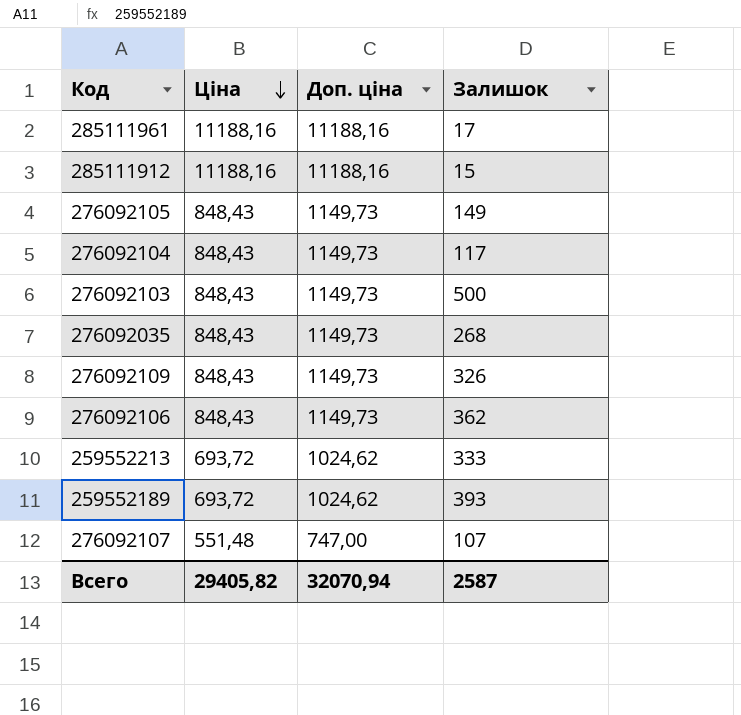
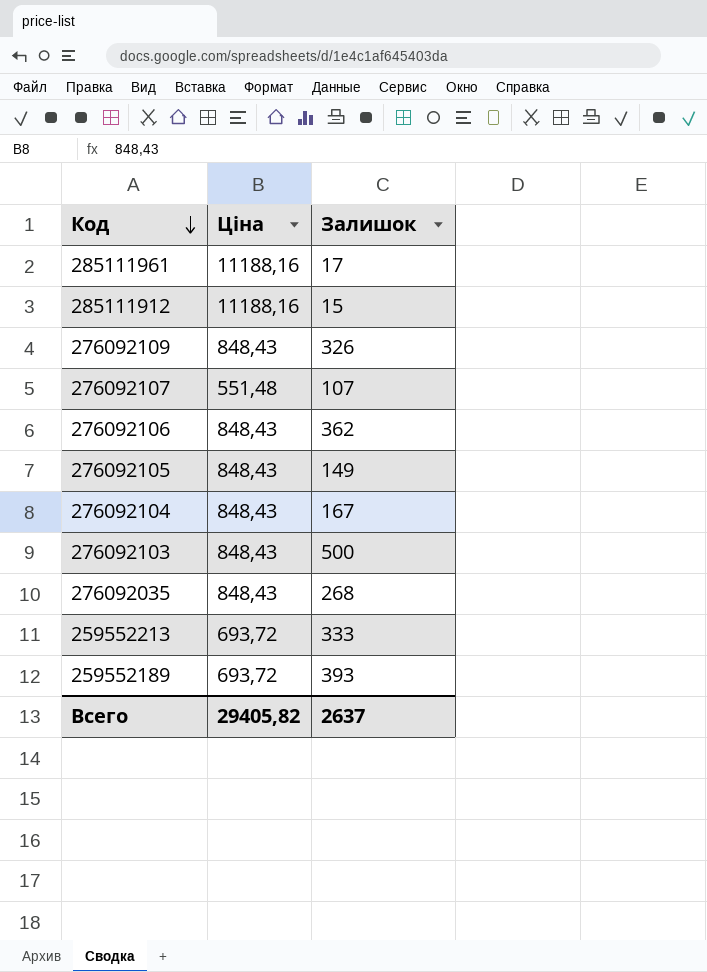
row order: Ціна descending -> Код descending
column Доп. ціна | position: 3 -> none
276092104 | Залишок: 117 -> 167
Всего | Залишок: 2587 -> 2637

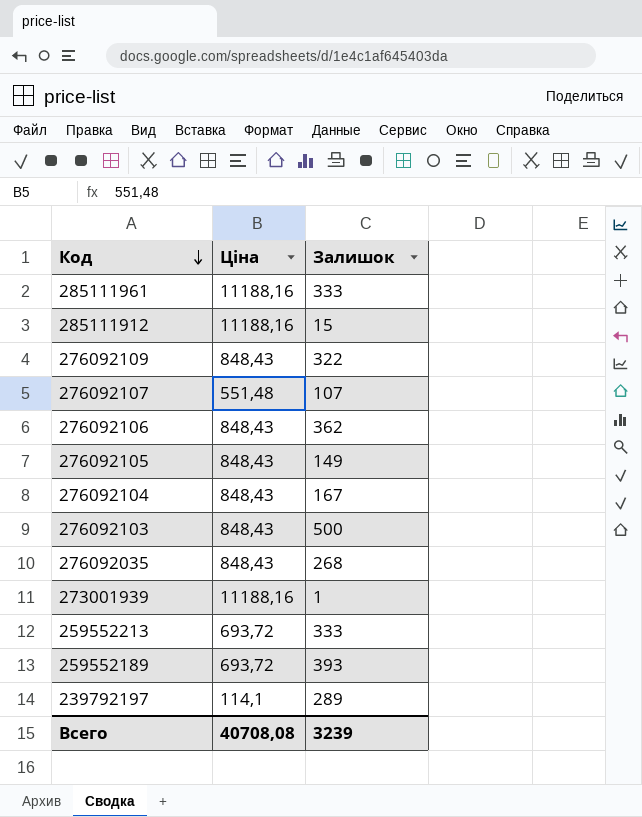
285111961 | Залишок: 17 -> 333
276092109 | Залишок: 326 -> 322
row 273001939: none -> 11188,16 | 1
row 239792197: none -> 114,1 | 289
Всего | Ціна: 29405,82 -> 40708,08
Всего | Залишок: 2637 -> 3239

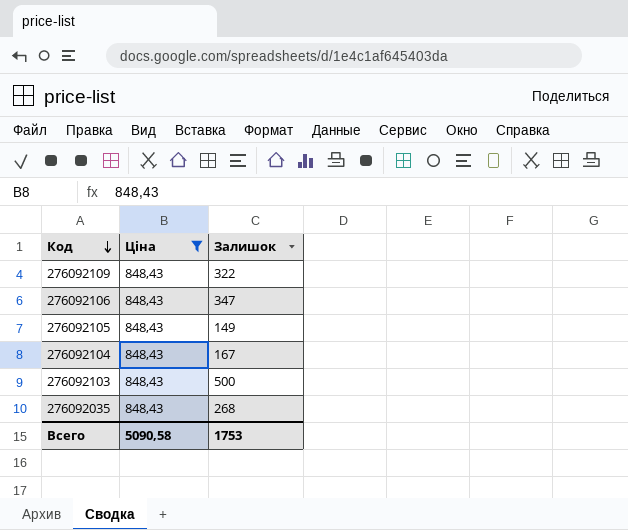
filter: none -> Ціна = 848,43
276092106 | Залишок: 362 -> 347
Всего | Ціна: 40708,08 -> 5090,58
Всего | Залишок: 3239 -> 1753

